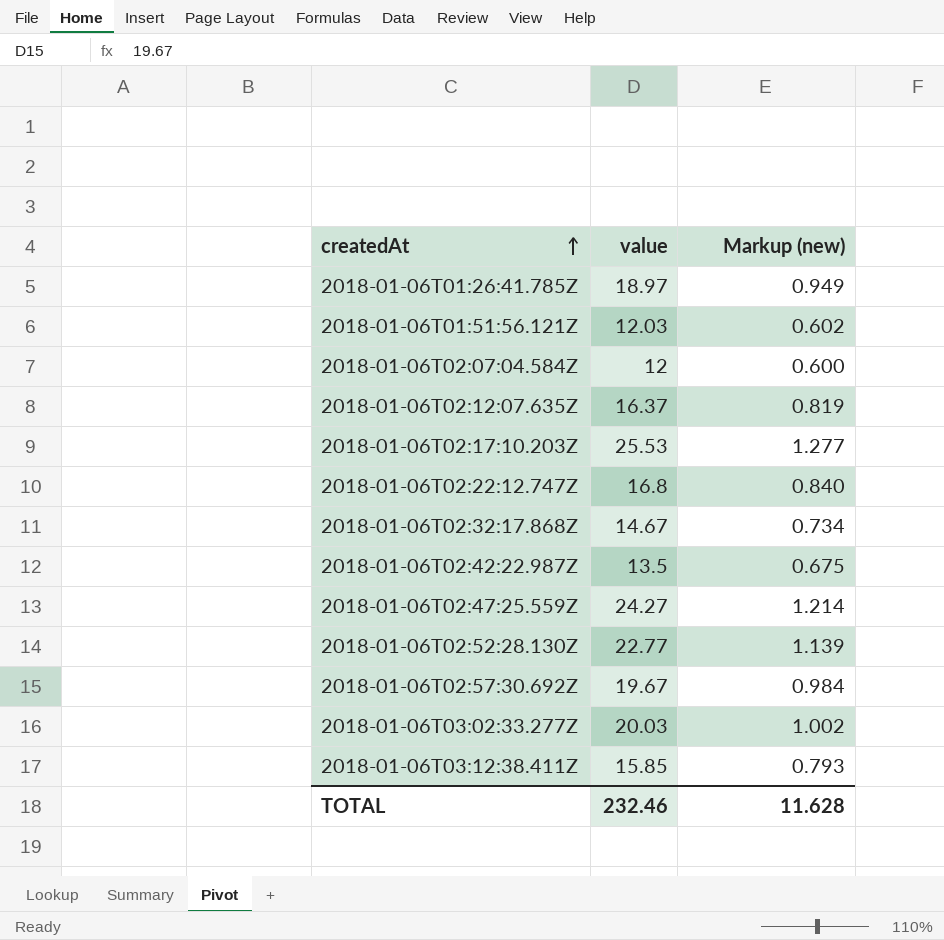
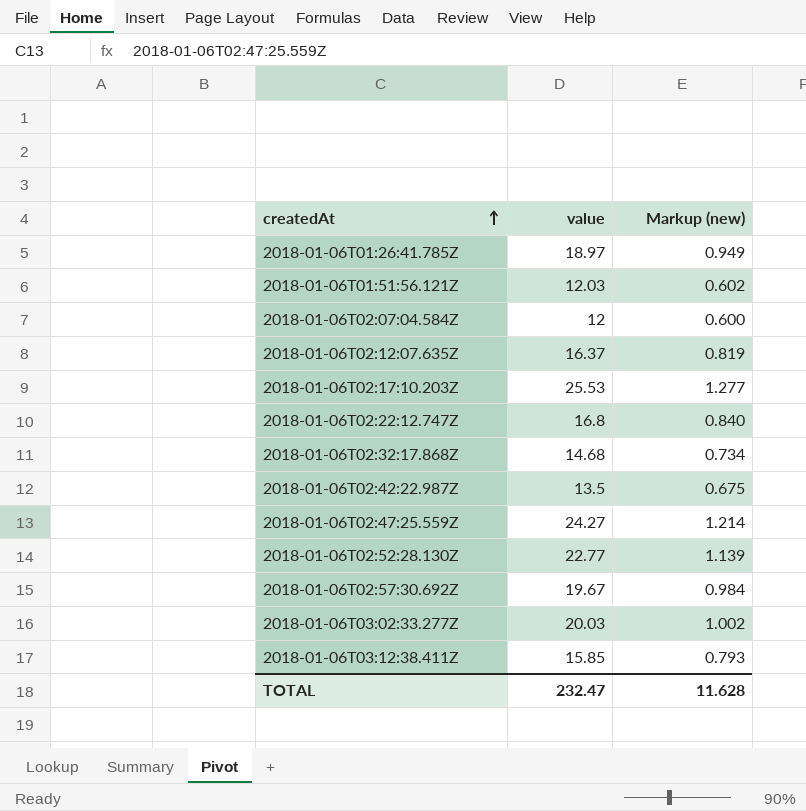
2018-01-06T02:32:17.868Z | value: 14.67 -> 14.68
TOTAL | value: 232.46 -> 232.47

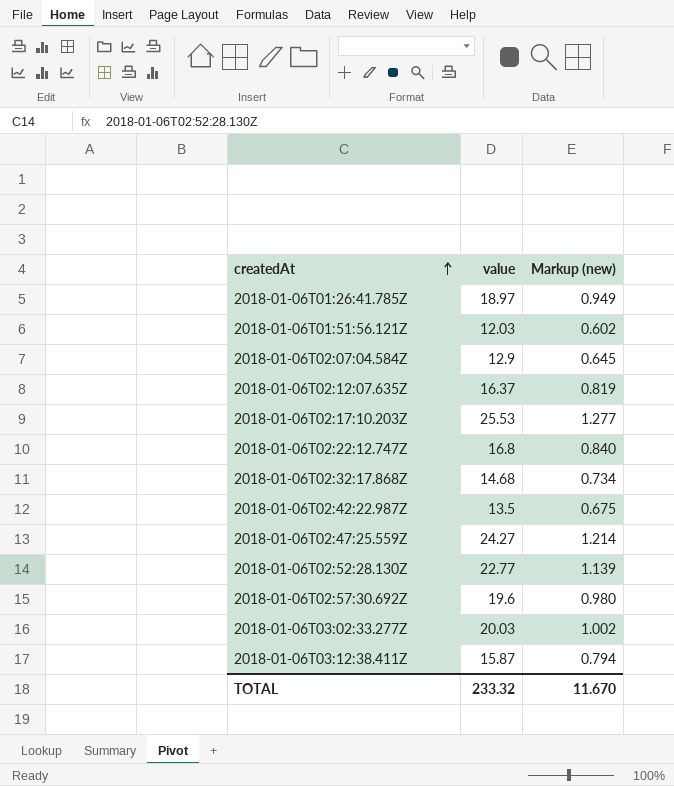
2018-01-06T02:07:04.584Z | value: 12 -> 12.9
2018-01-06T02:07:04.584Z | Markup (new): 0.600 -> 0.645
2018-01-06T02:57:30.692Z | value: 19.67 -> 19.6
2018-01-06T02:57:30.692Z | Markup (new): 0.984 -> 0.980
2018-01-06T03:12:38.411Z | value: 15.85 -> 15.87
2018-01-06T03:12:38.411Z | Markup (new): 0.793 -> 0.794
TOTAL | value: 232.47 -> 233.32
TOTAL | Markup (new): 11.628 -> 11.670

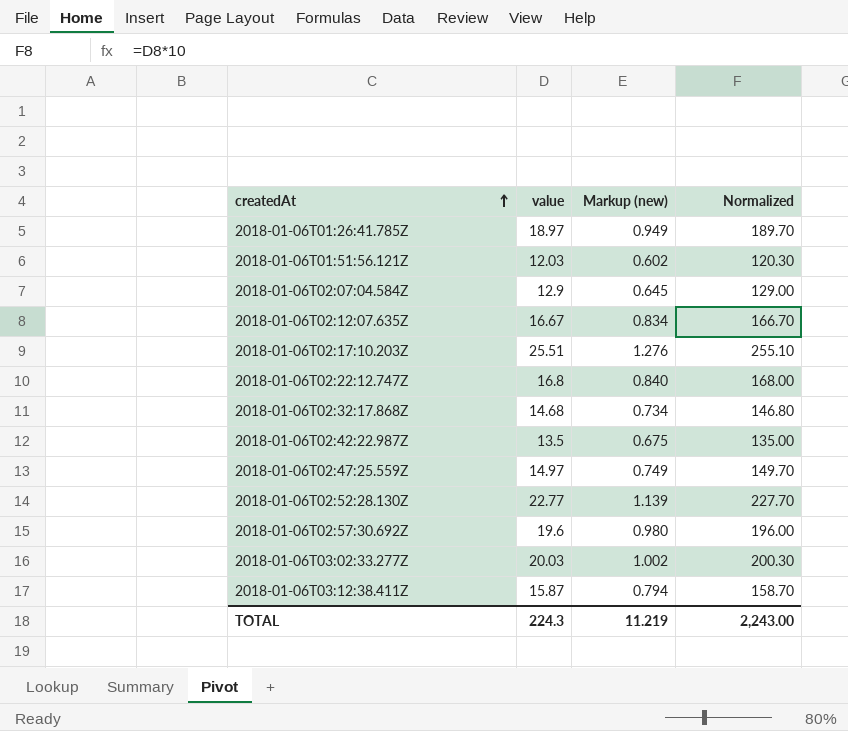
column Normalized | formula: none -> [value] * 10
2018-01-06T02:12:07.635Z | value: 16.37 -> 16.67
2018-01-06T02:12:07.635Z | Markup (new): 0.819 -> 0.834
2018-01-06T02:17:10.203Z | value: 25.53 -> 25.51
2018-01-06T02:17:10.203Z | Markup (new): 1.277 -> 1.276
2018-01-06T02:47:25.559Z | value: 24.27 -> 14.97
2018-01-06T02:47:25.559Z | Markup (new): 1.214 -> 0.749
TOTAL | value: 233.32 -> 224.3
TOTAL | Markup (new): 11.670 -> 11.219

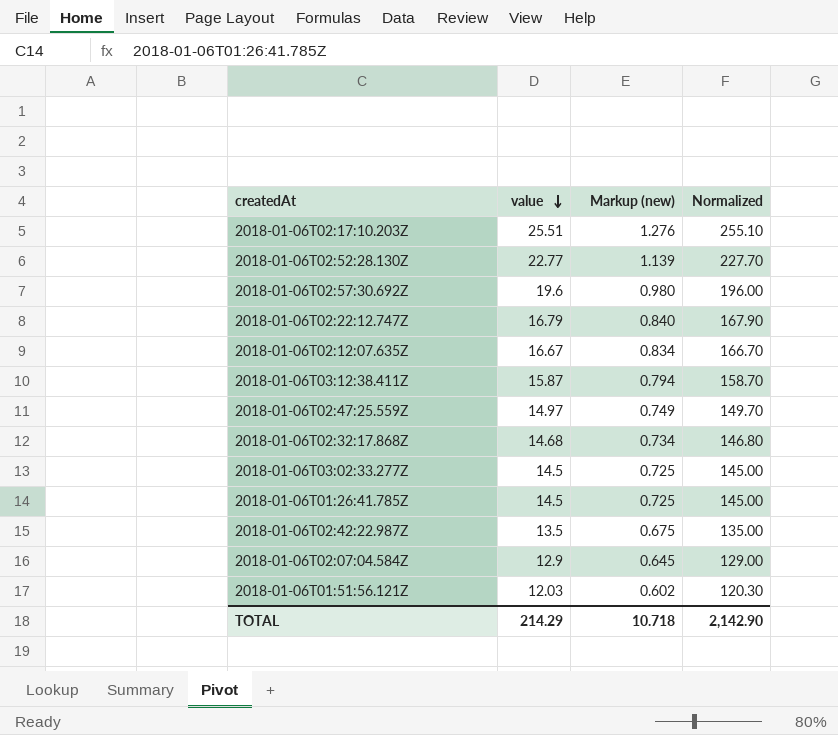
row order: createdAt ascending -> value descending
2018-01-06T02:22:12.747Z | value: 16.8 -> 16.79
2018-01-06T02:22:12.747Z | Normalized: 168.00 -> 167.90
2018-01-06T03:02:33.277Z | value: 20.03 -> 14.5
2018-01-06T03:02:33.277Z | Markup (new): 1.002 -> 0.725
2018-01-06T03:02:33.277Z | Normalized: 200.30 -> 145.00
2018-01-06T01:26:41.785Z | value: 18.97 -> 14.5
2018-01-06T01:26:41.785Z | Markup (new): 0.949 -> 0.725
2018-01-06T01:26:41.785Z | Normalized: 189.70 -> 145.00
TOTAL | value: 224.3 -> 214.29
TOTAL | Markup (new): 11.219 -> 10.718
TOTAL | Normalized: 2,243.00 -> 2,142.90

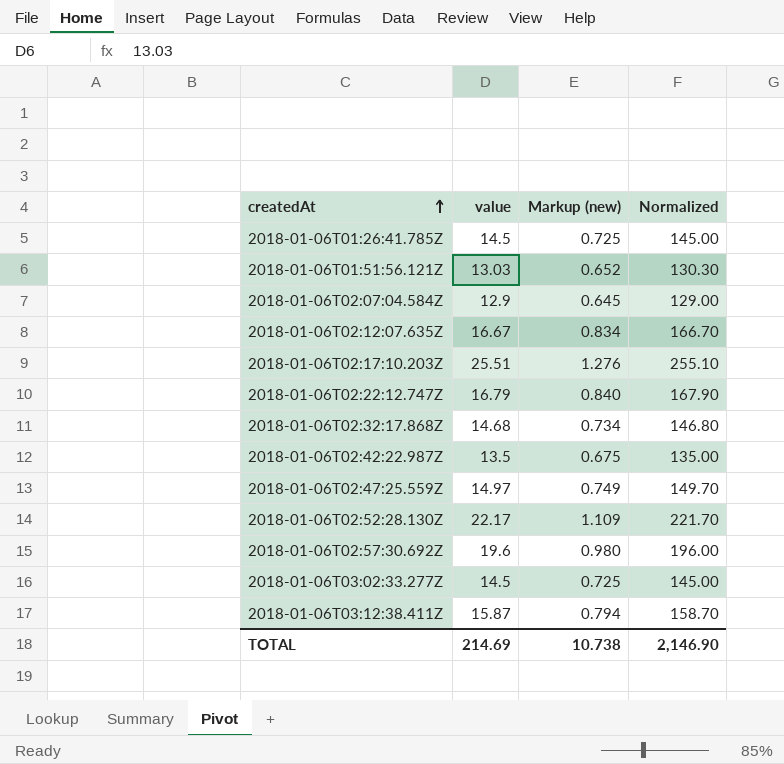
row order: value descending -> createdAt ascending
2018-01-06T01:51:56.121Z | value: 12.03 -> 13.03
2018-01-06T01:51:56.121Z | Markup (new): 0.602 -> 0.652
2018-01-06T01:51:56.121Z | Normalized: 120.30 -> 130.30
2018-01-06T02:52:28.130Z | value: 22.77 -> 22.17
2018-01-06T02:52:28.130Z | Markup (new): 1.139 -> 1.109
2018-01-06T02:52:28.130Z | Normalized: 227.70 -> 221.70
TOTAL | value: 214.29 -> 214.69
TOTAL | Markup (new): 10.718 -> 10.738
TOTAL | Normalized: 2,142.90 -> 2,146.90

